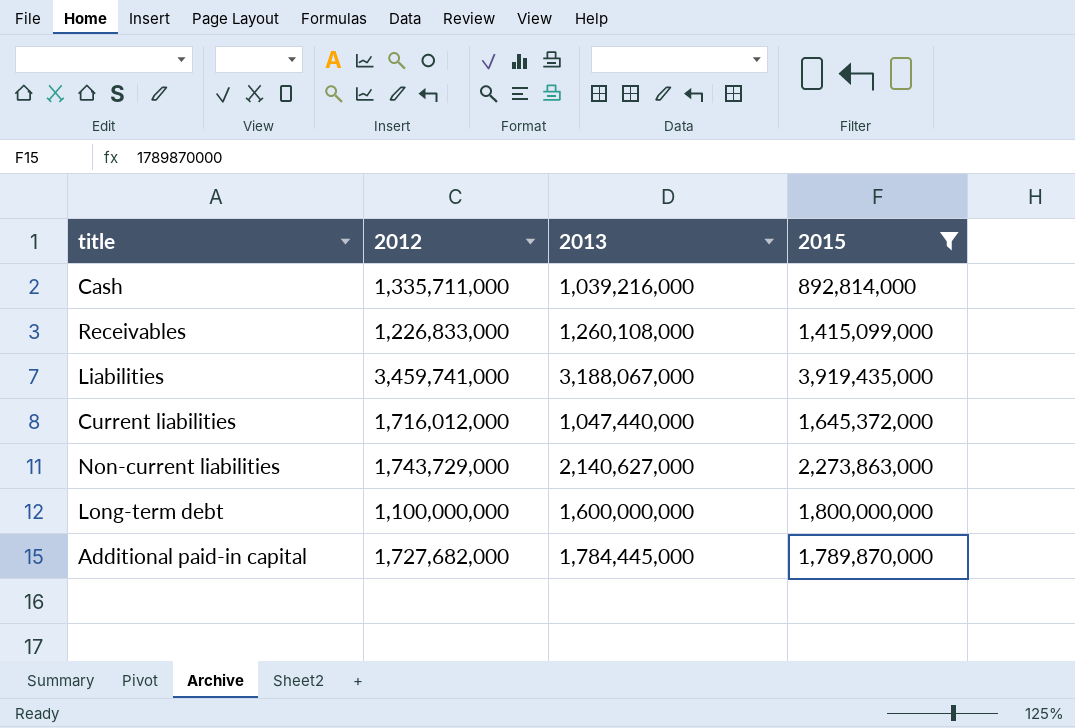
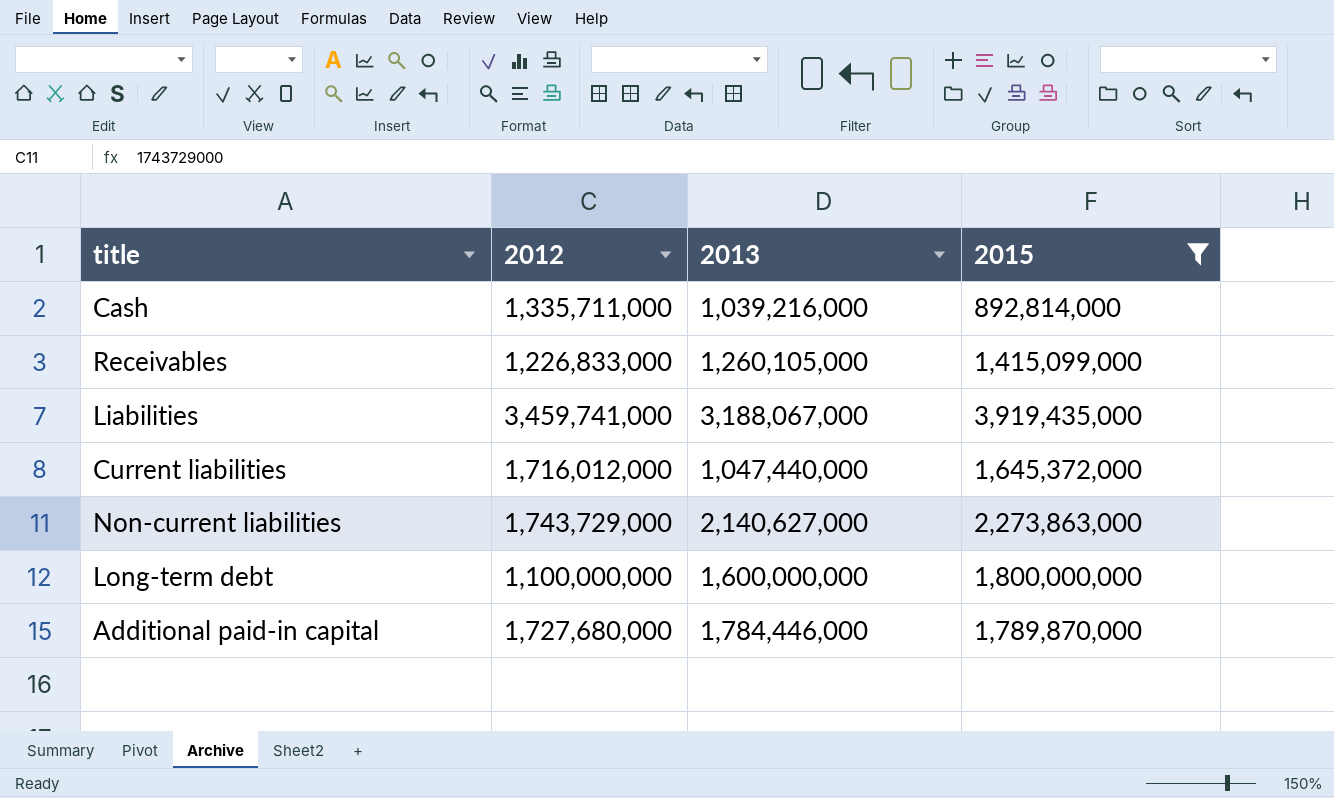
Receivables | 2013: 1,260,108,000 -> 1,260,105,000
Additional paid-in capital | 2012: 1,727,682,000 -> 1,727,680,000
Additional paid-in capital | 2013: 1,784,445,000 -> 1,784,446,000

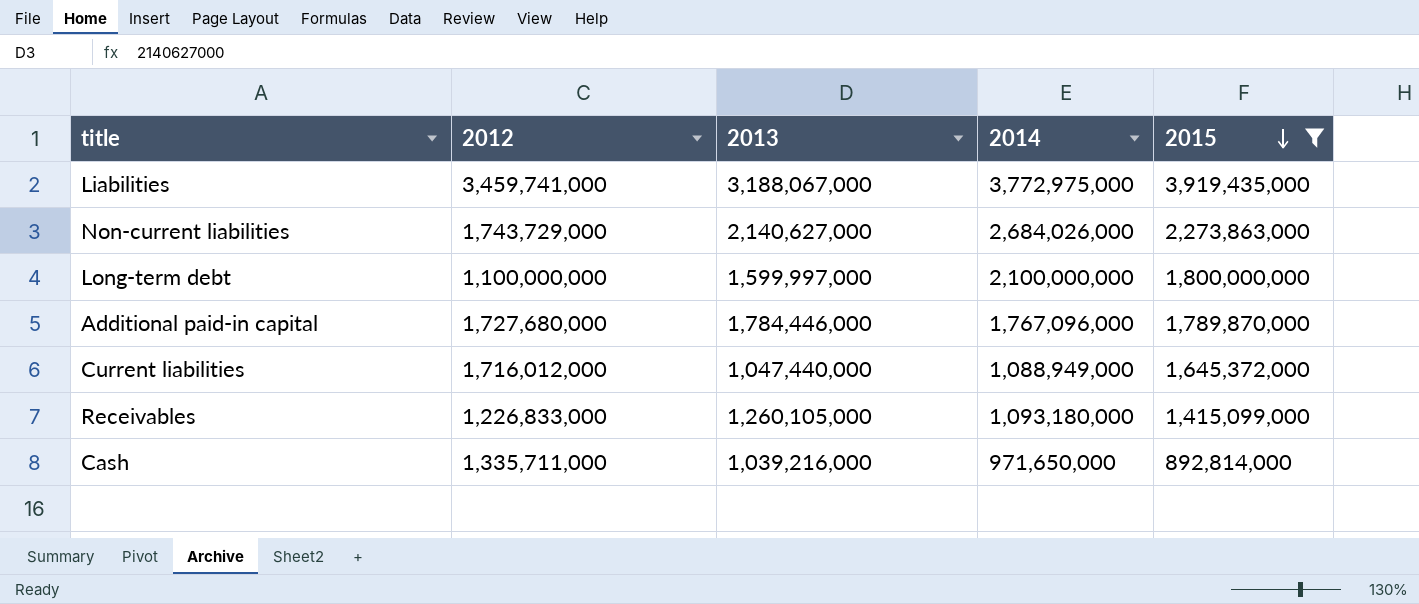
row order: none -> 2015 descending
column 2014 | position: none -> 4
Long-term debt | 2013: 1,600,000,000 -> 1,599,997,000

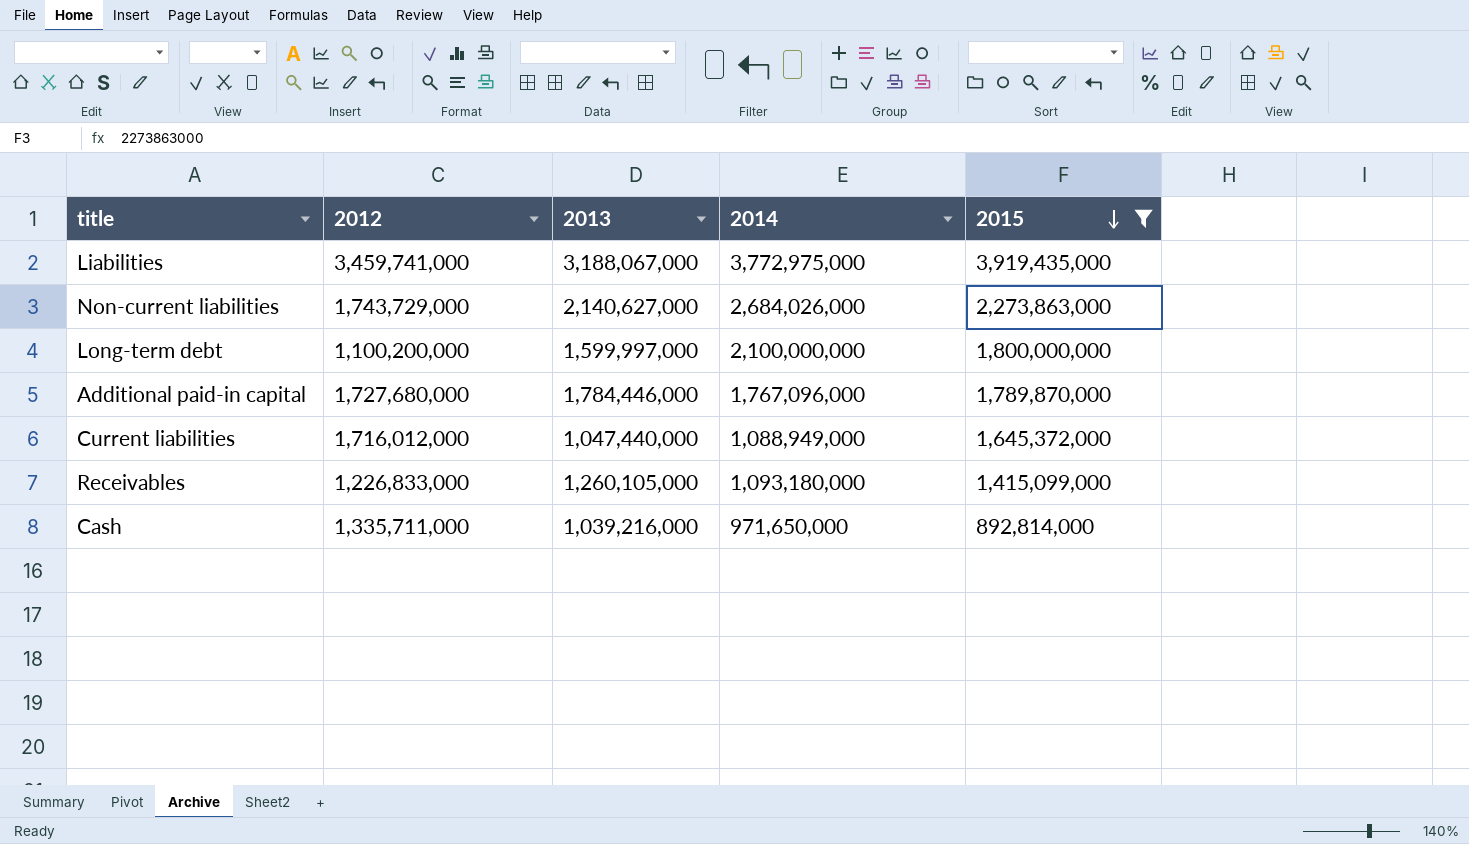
Long-term debt | 2012: 1,100,000,000 -> 1,100,200,000

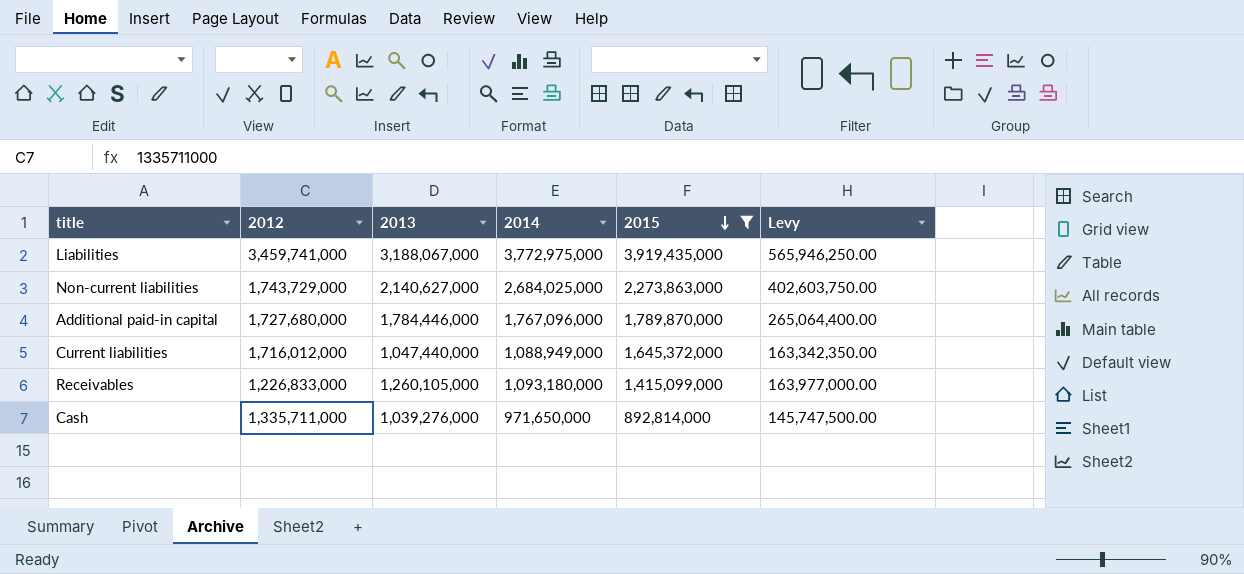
column Levy | formula: none -> [2014] * 0.15
row Long-term debt: 1,100,200,000 | 1,599,997,000 | 2,100,000,000 | 1,800,000,000 -> none
Non-current liabilities | 2014: 2,684,026,000 -> 2,684,025,000
Cash | 2013: 1,039,216,000 -> 1,039,276,000

